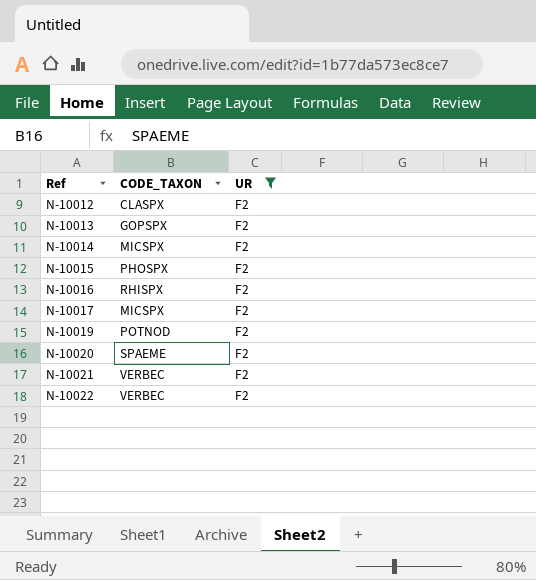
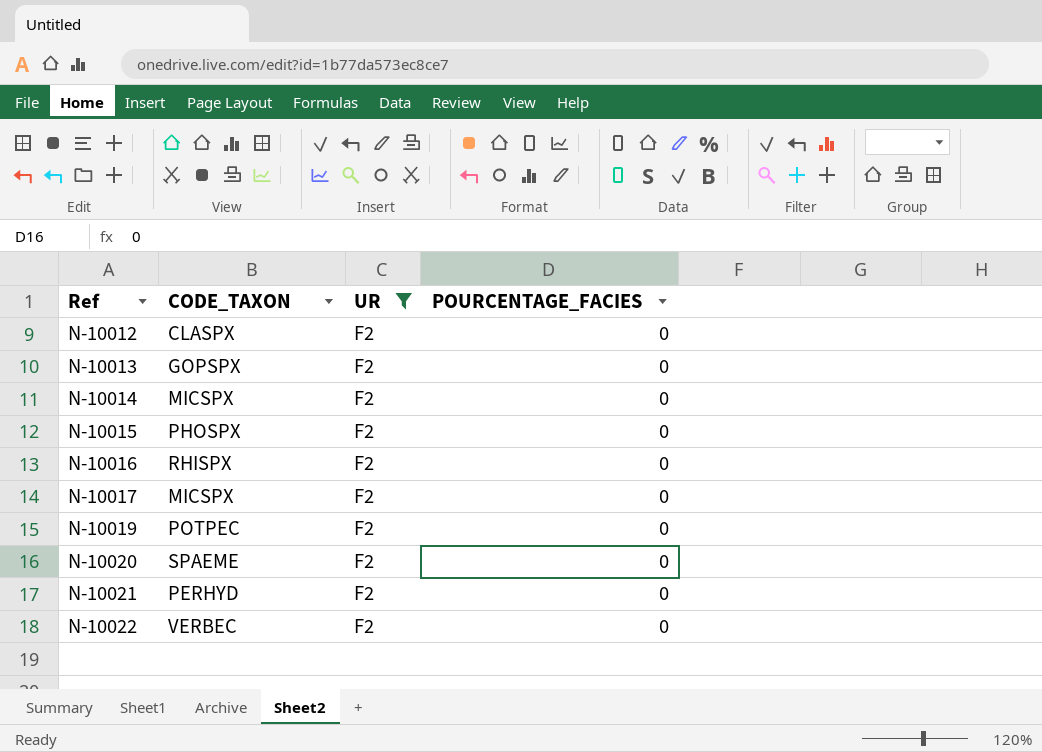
column POURCENTAGE_FACIES | position: none -> 4
N-10019 | CODE_TAXON: POTNOD -> POTPEC
N-10021 | CODE_TAXON: VERBEC -> PERHYD

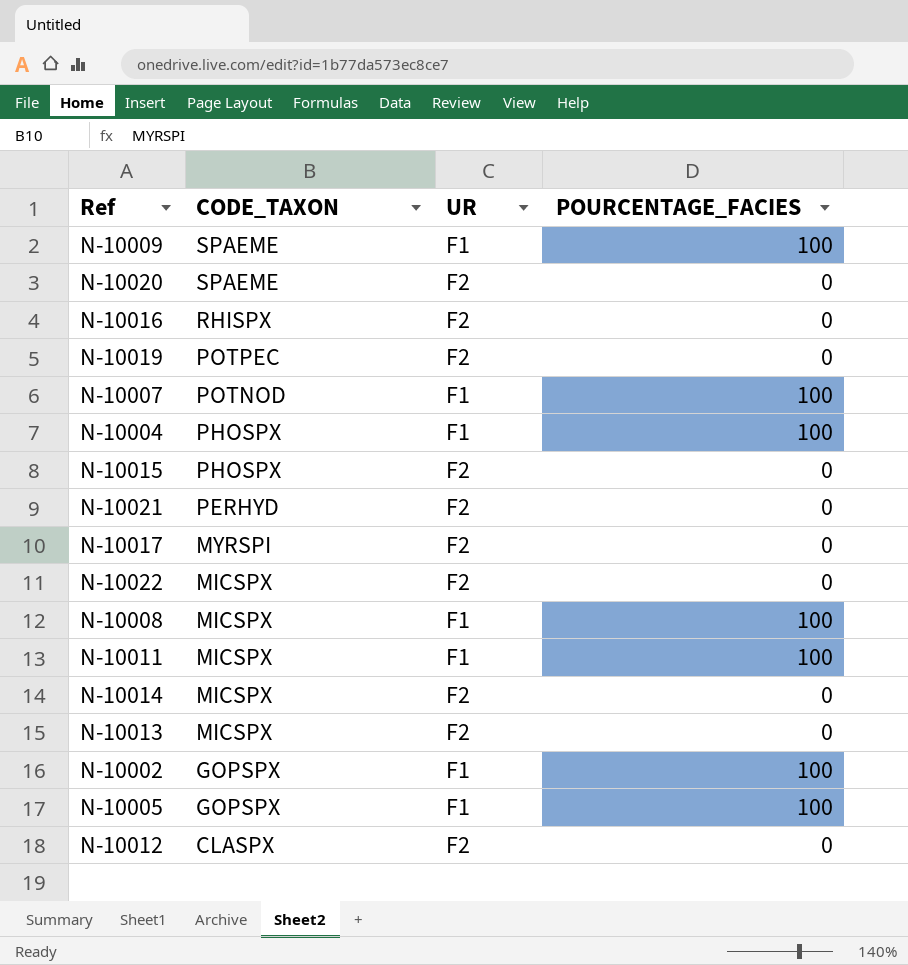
filter: UR = F2 -> none
row order: Ref ascending -> CODE_TAXON descending
N-10017 | CODE_TAXON: MICSPX -> MYRSPI
N-10022 | CODE_TAXON: VERBEC -> MICSPX
N-10013 | CODE_TAXON: GOPSPX -> MICSPX

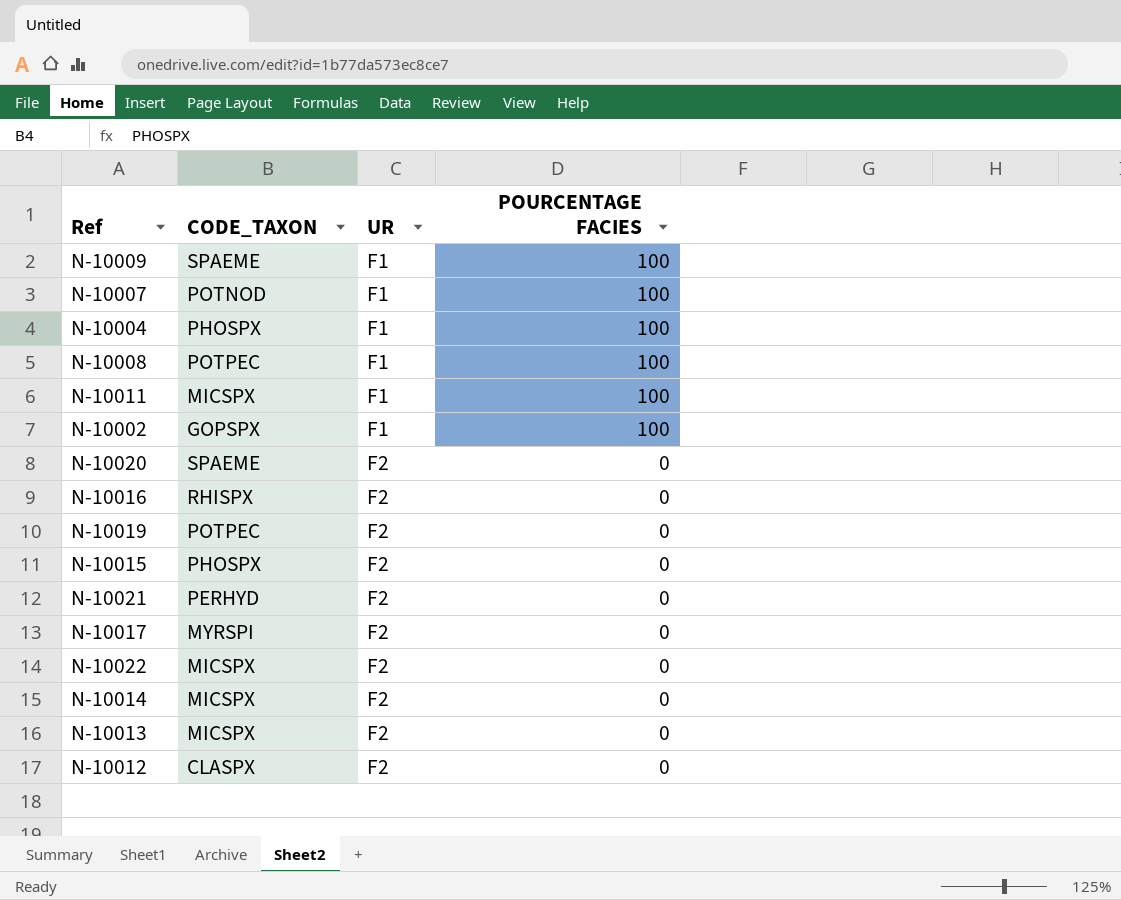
row order: CODE_TAXON descending -> UR ascending
column name: POURCENTAGE_FACIES -> POURCENTAGE FACIES
row N-10005: GOPSPX | F1 | 100 -> none
N-10008 | CODE_TAXON: MICSPX -> POTPEC

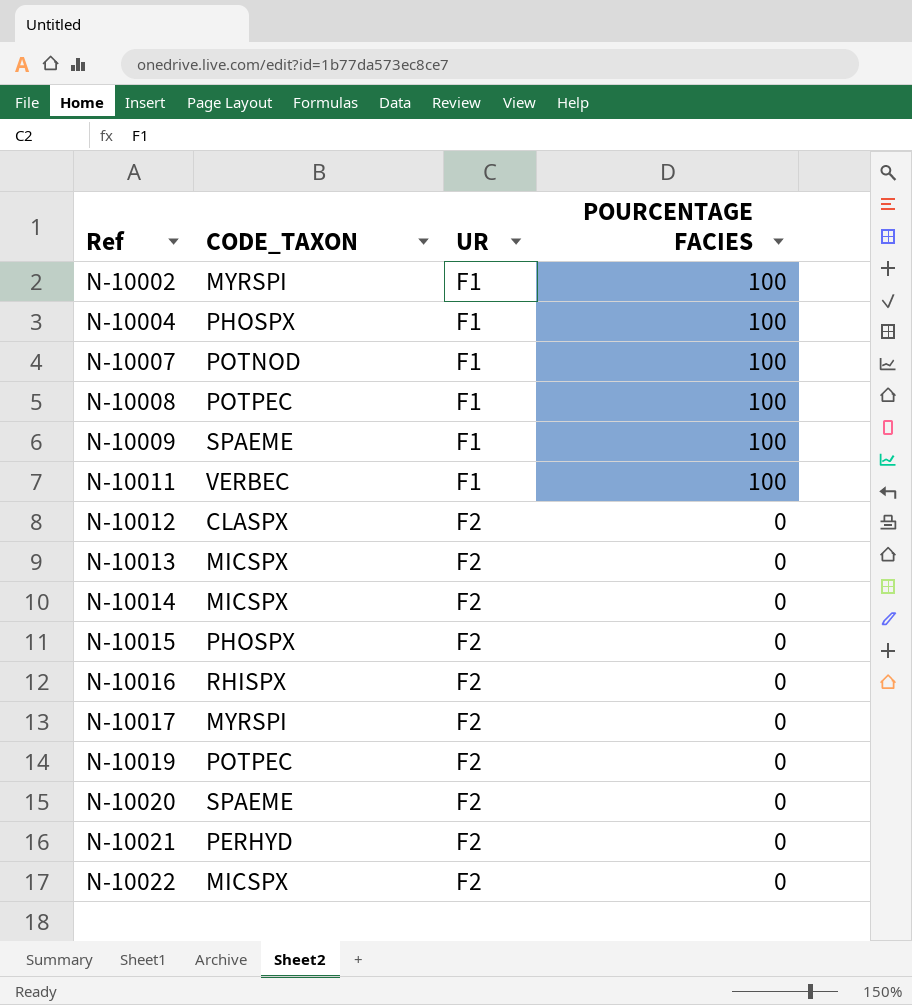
row order: UR ascending -> Ref ascending
N-10002 | CODE_TAXON: GOPSPX -> MYRSPI
N-10011 | CODE_TAXON: MICSPX -> VERBEC

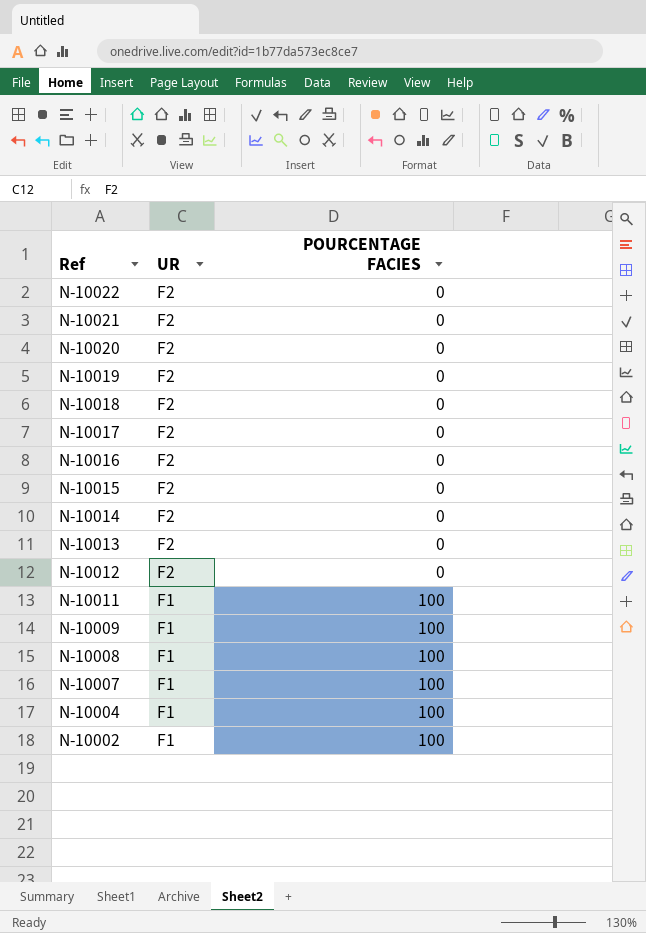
row order: Ref ascending -> Ref descending
column CODE_TAXON | position: 2 -> none
row N-10018: none -> F2 | 0

